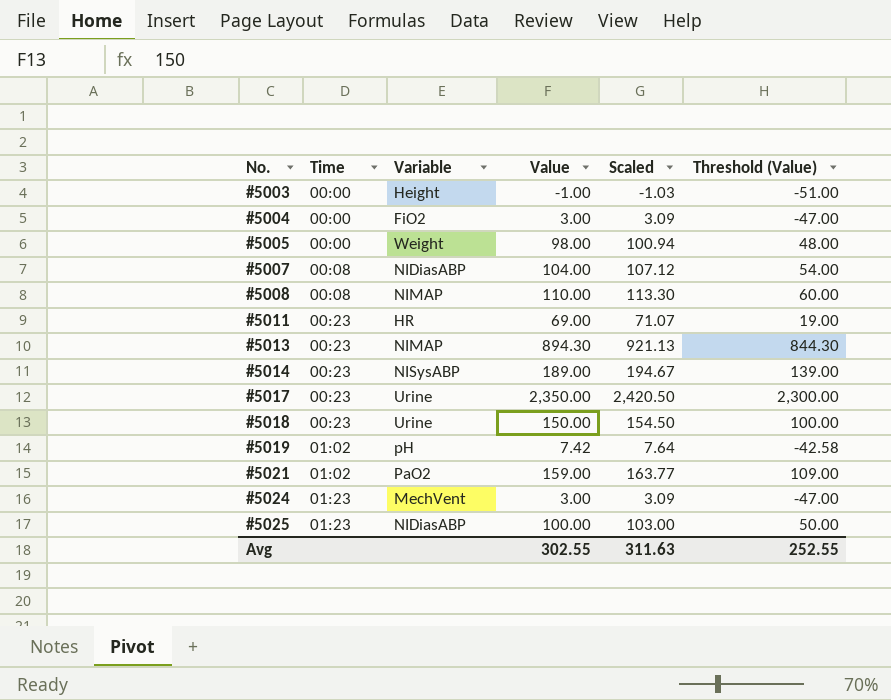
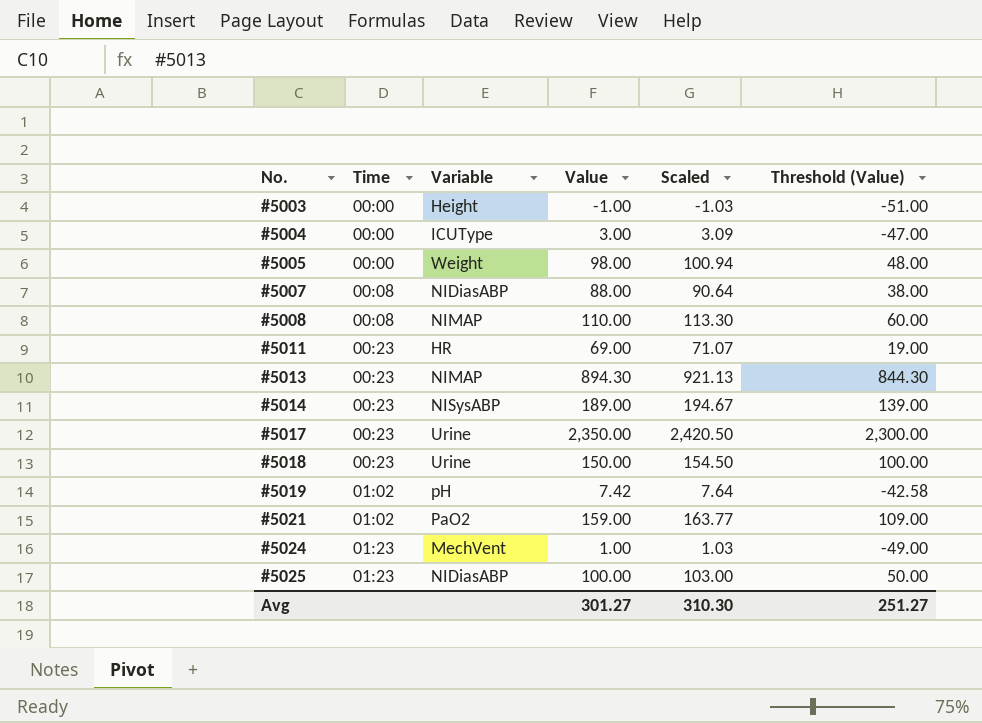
#5004 | Variable: FiO2 -> ICUType
#5007 | Value: 104.00 -> 88.00
#5007 | Scaled: 107.12 -> 90.64
#5007 | Threshold (Value): 54.00 -> 38.00
#5024 | Value: 3.00 -> 1.00
#5024 | Scaled: 3.09 -> 1.03
#5024 | Threshold (Value): -47.00 -> -49.00
Avg | Value: 302.55 -> 301.27
Avg | Scaled: 311.63 -> 310.30
Avg | Threshold (Value): 252.55 -> 251.27

